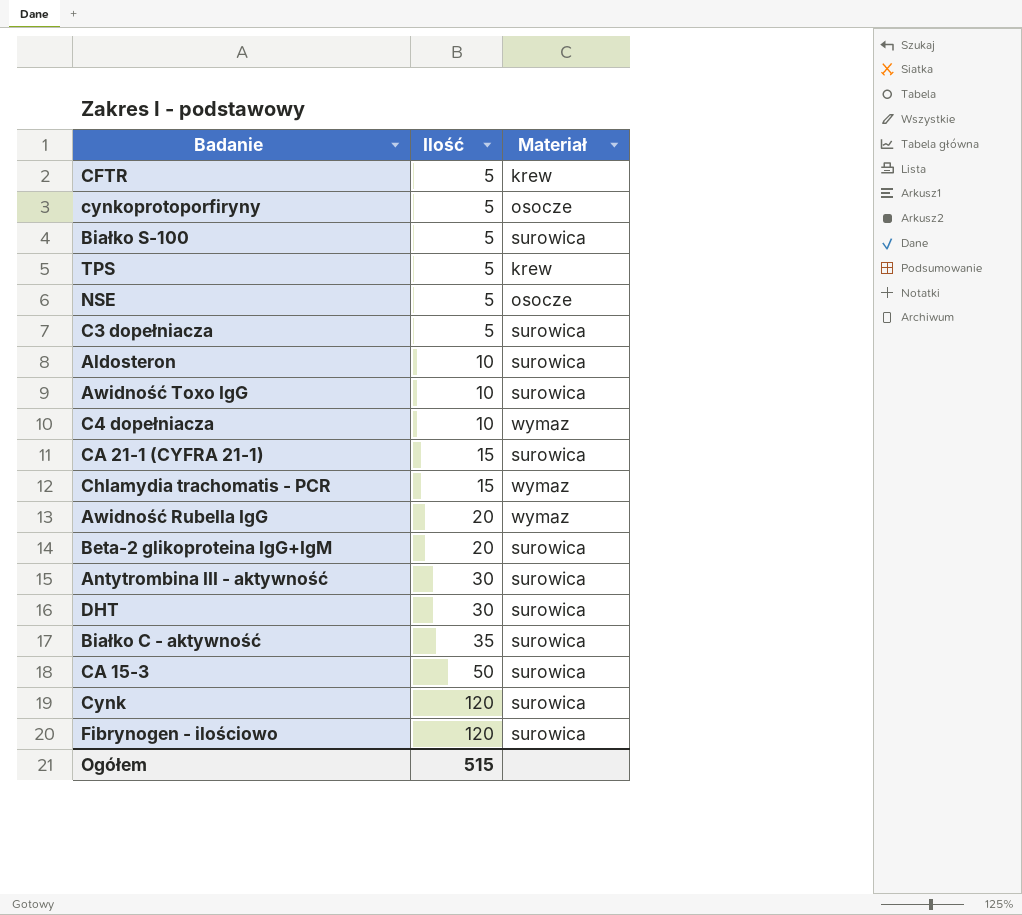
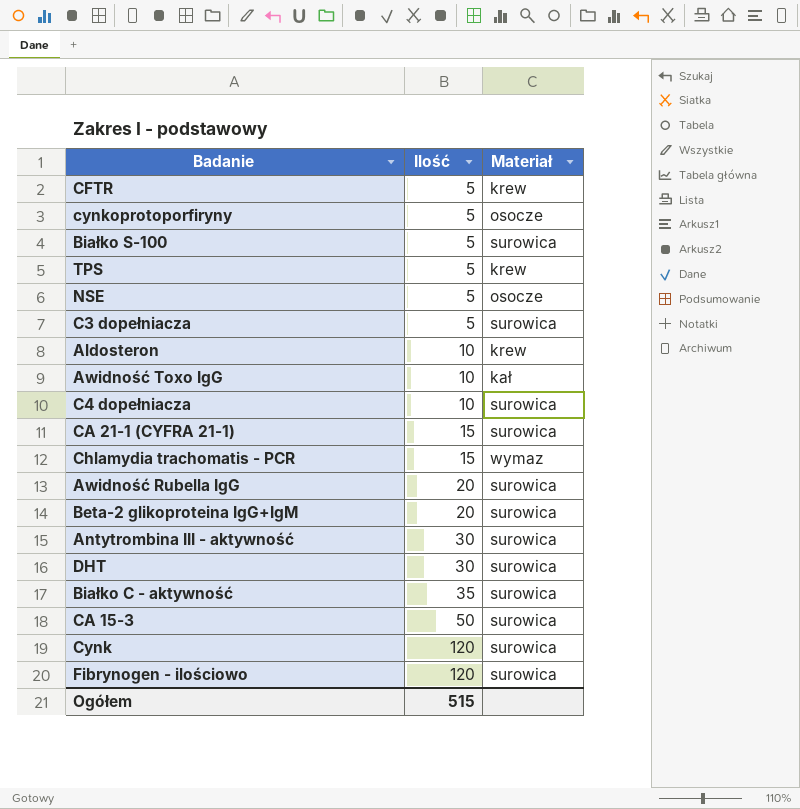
Aldosteron | Materiał: surowica -> krew
Awidność Toxo IgG | Materiał: surowica -> kał
C4 dopełniacza | Materiał: wymaz -> surowica
Awidność Rubella IgG | Materiał: wymaz -> surowica

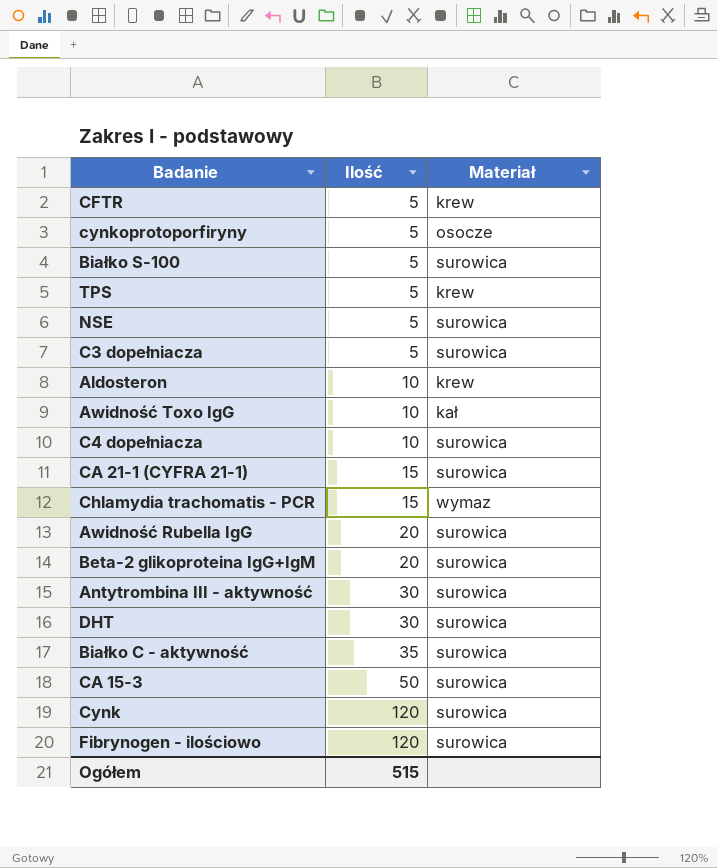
NSE | Materiał: osocze -> surowica

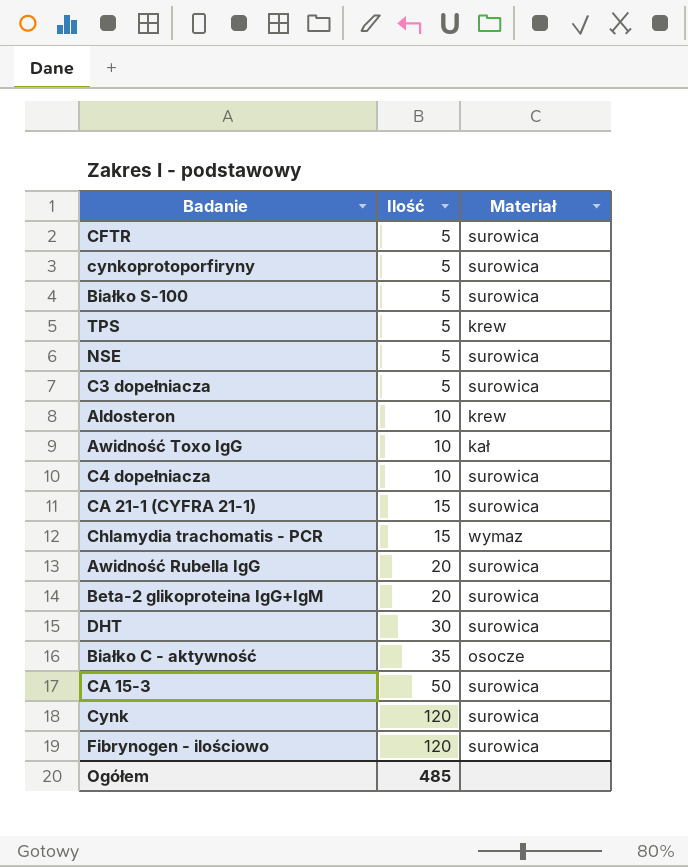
row Antytrombina III - aktywność: 30 | surowica -> none
CFTR | Materiał: krew -> surowica
cynkoprotoporfiryny | Materiał: osocze -> surowica
Białko C - aktywność | Materiał: surowica -> osocze
Ogółem | Ilość: 515 -> 485

